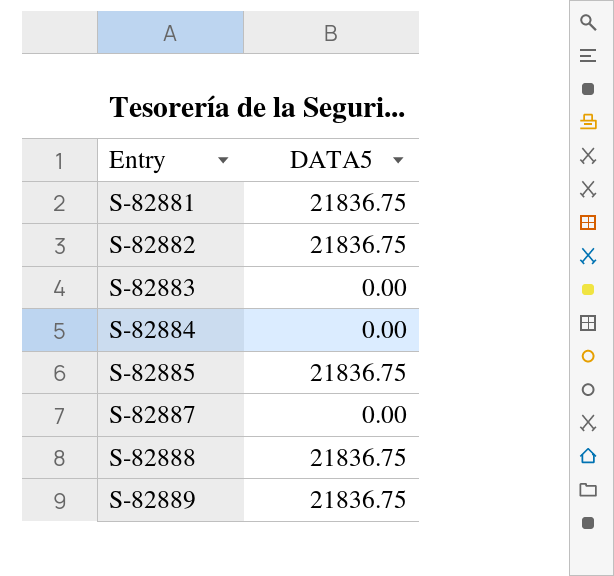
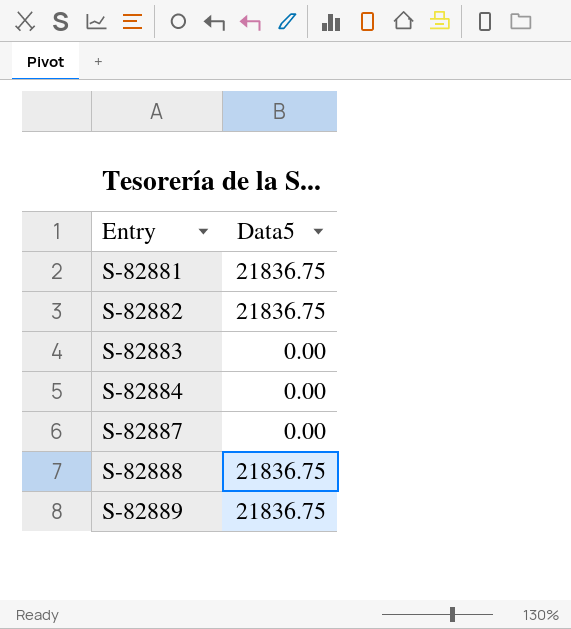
column name: DATA5 -> Data5
row S-82885: 21836.75 -> none

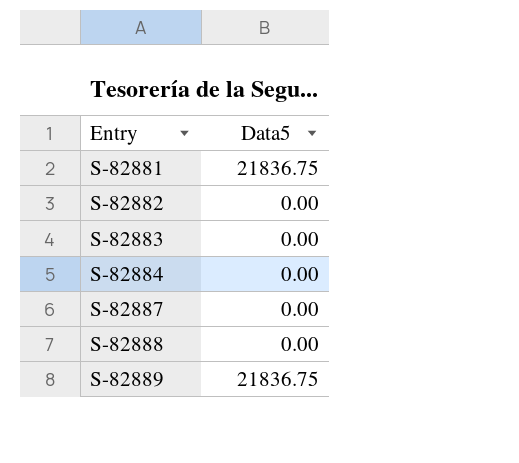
S-82882 | Data5: 21836.75 -> 0.00
S-82888 | Data5: 21836.75 -> 0.00

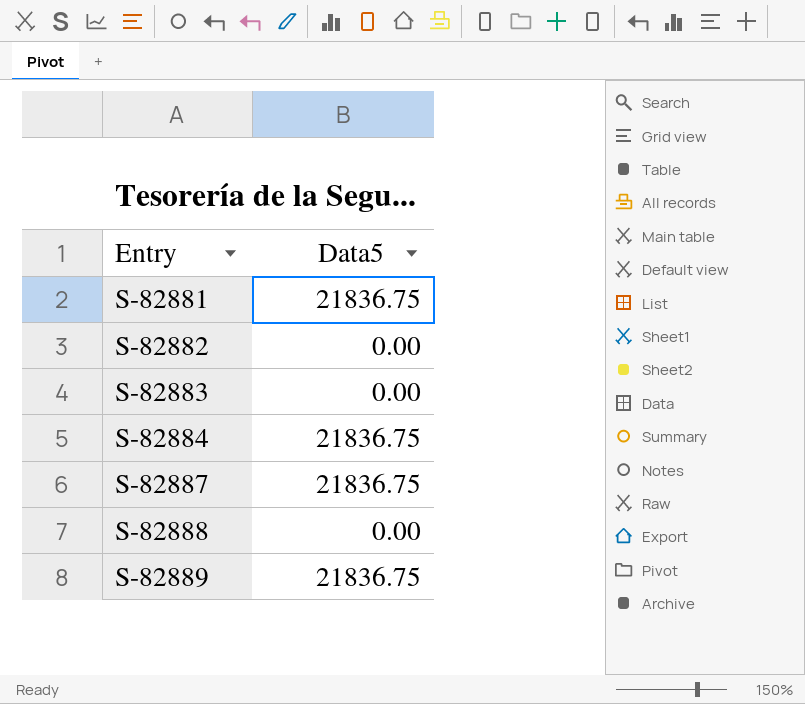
S-82884 | Data5: 0.00 -> 21836.75
S-82887 | Data5: 0.00 -> 21836.75

